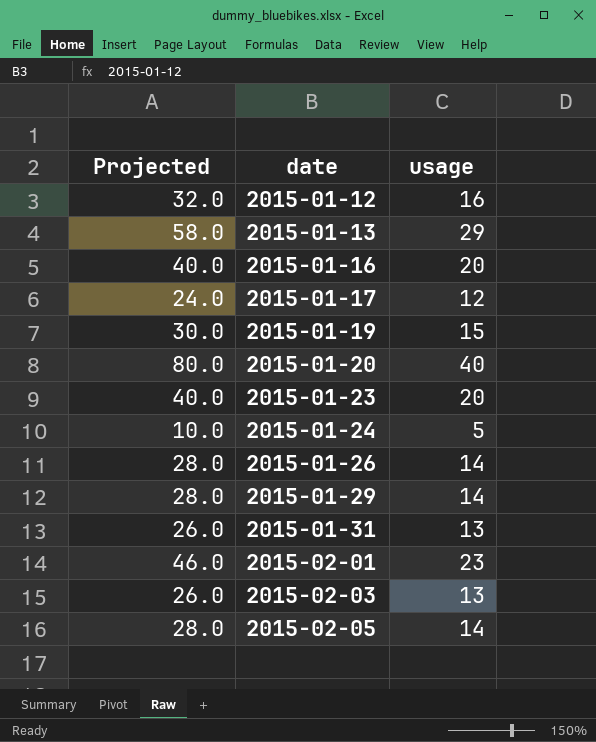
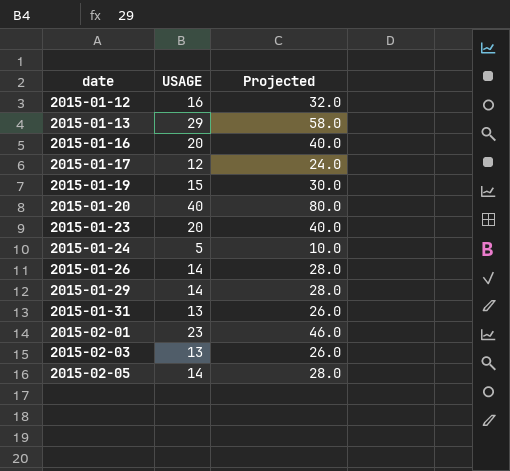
column name: usage -> USAGE
column Projected | position: 1 -> 3

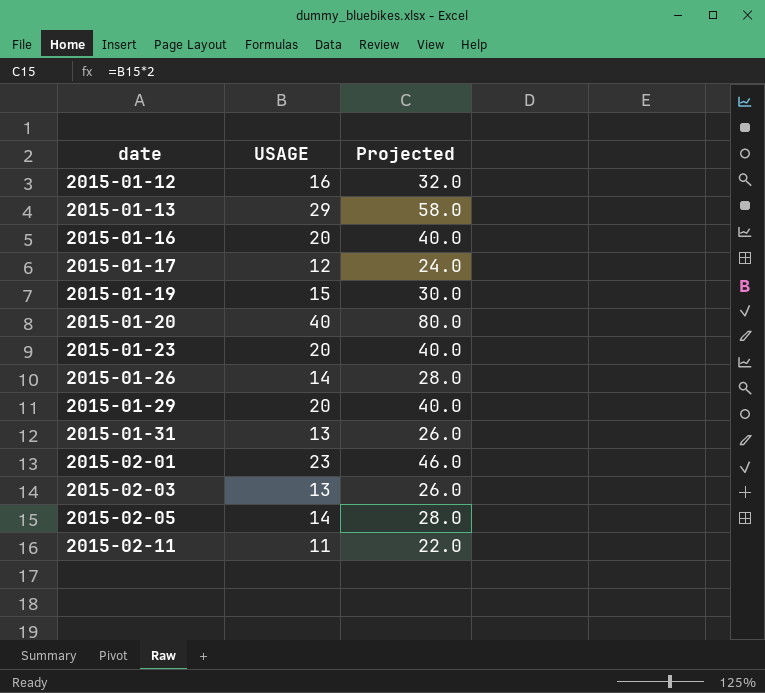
row 2015-01-24: 5 | 10.0 -> none
2015-01-29 | USAGE: 14 -> 20
2015-01-29 | Projected: 28.0 -> 40.0
row 2015-02-11: none -> 11 | 22.0

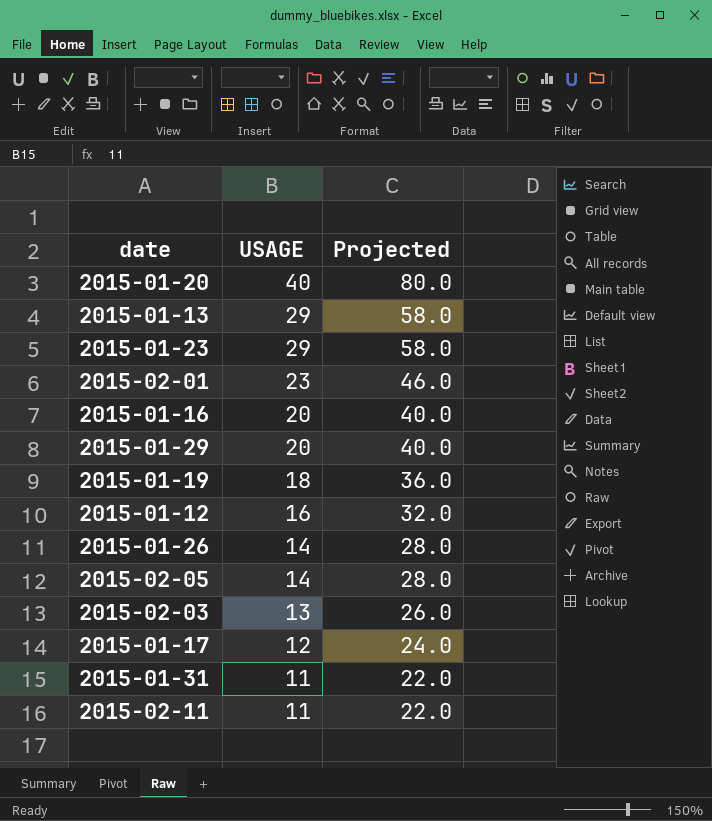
row order: date ascending -> USAGE descending
2015-01-23 | USAGE: 20 -> 29
2015-01-23 | Projected: 40.0 -> 58.0
2015-01-19 | USAGE: 15 -> 18
2015-01-19 | Projected: 30.0 -> 36.0
2015-01-31 | USAGE: 13 -> 11
2015-01-31 | Projected: 26.0 -> 22.0

